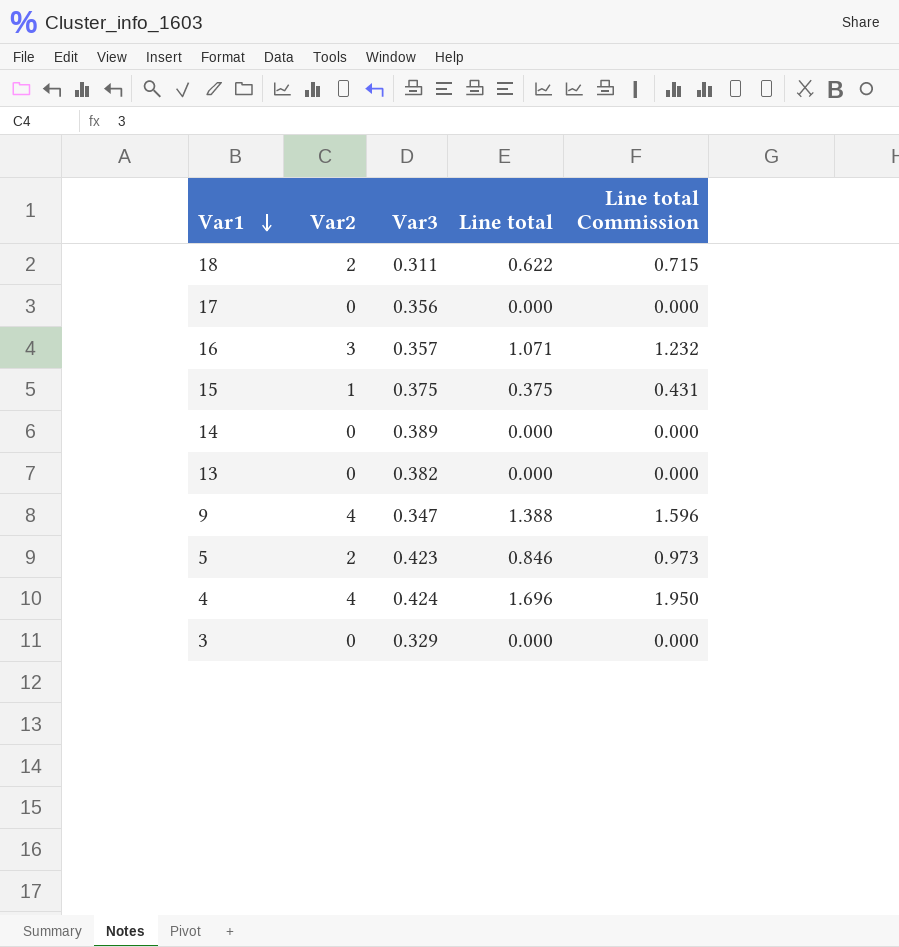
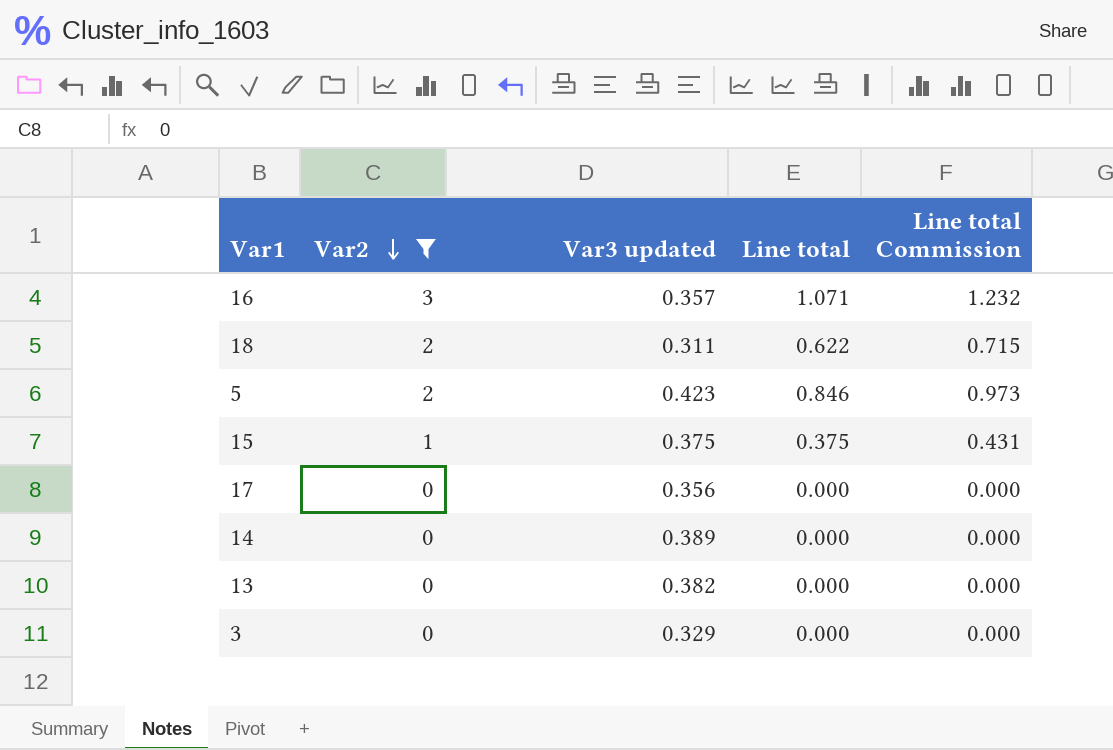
filter: none -> Var2 != 4
row order: Var1 descending -> Var2 descending
column name: Var3 -> Var3 updated

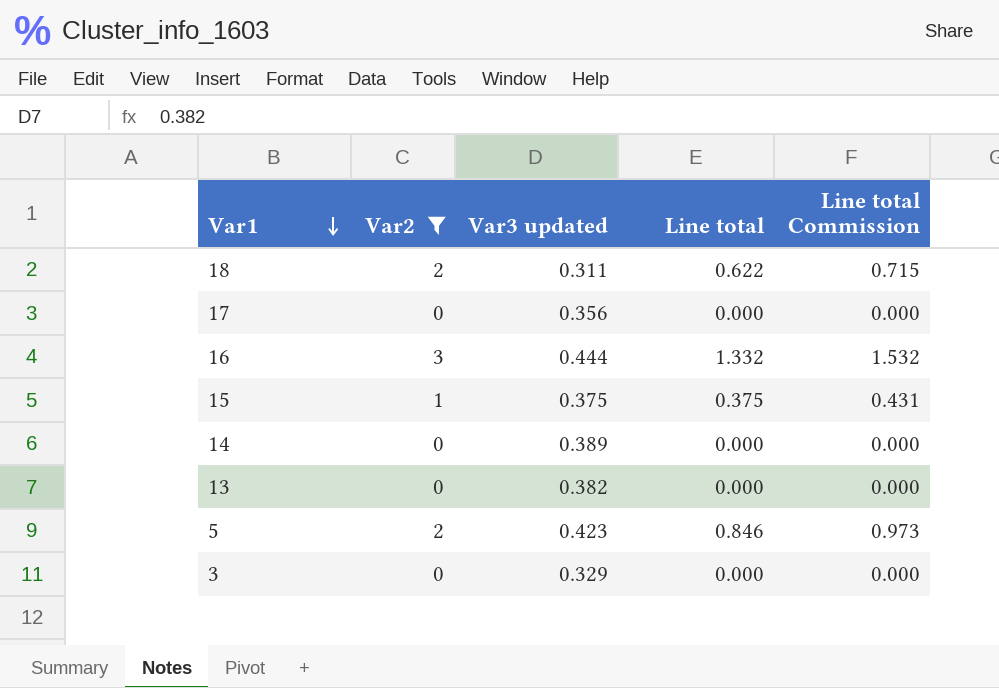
row order: Var2 descending -> Var1 descending
16 | Var3 updated: 0.357 -> 0.444
16 | Line total: 1.071 -> 1.332
16 | Line total Commission: 1.232 -> 1.532

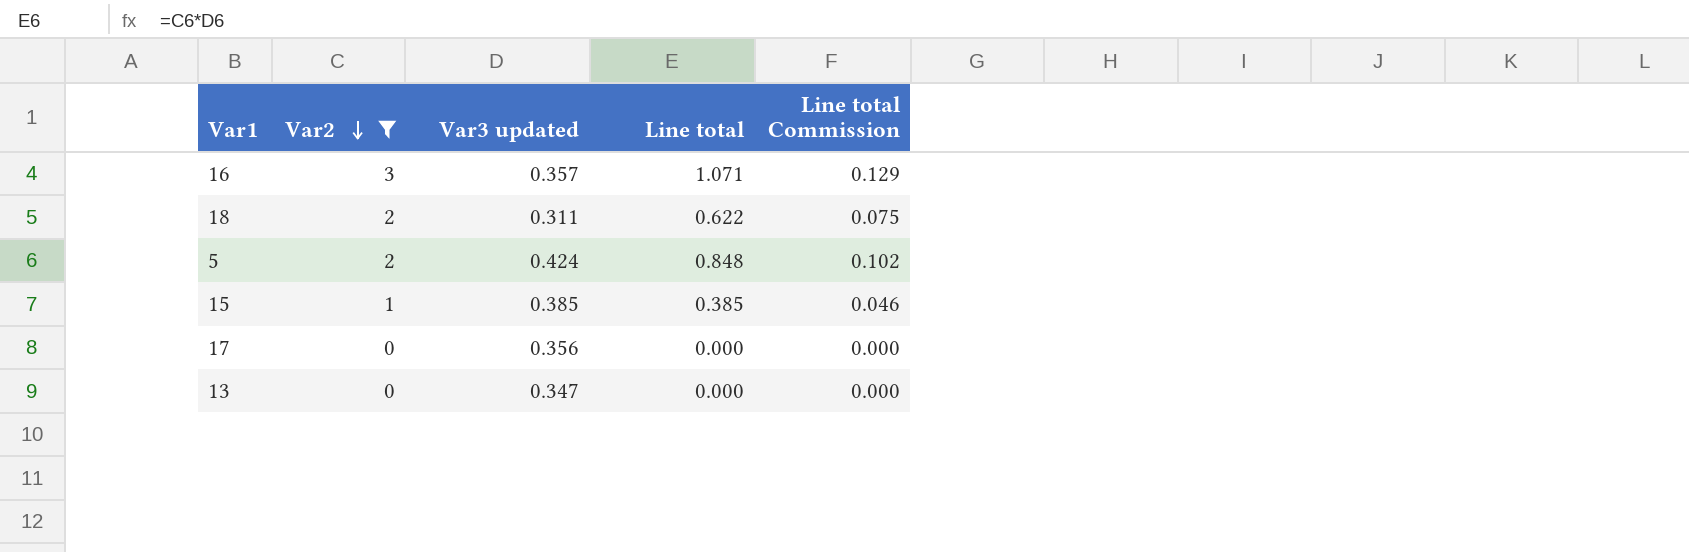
row order: Var1 descending -> Var2 descending
column Line total Commission | formula: [Line total] * 1.15 -> [Line total] * 0.12
row 14: 0 | 0.389 | 0.000 | 0.000 -> none
row 3: 0 | 0.329 | 0.000 | 0.000 -> none
16 | Var3 updated: 0.444 -> 0.357
16 | Line total: 1.332 -> 1.071
5 | Var3 updated: 0.423 -> 0.424
5 | Line total: 0.846 -> 0.848
15 | Var3 updated: 0.375 -> 0.385
15 | Line total: 0.375 -> 0.385
13 | Var3 updated: 0.382 -> 0.347

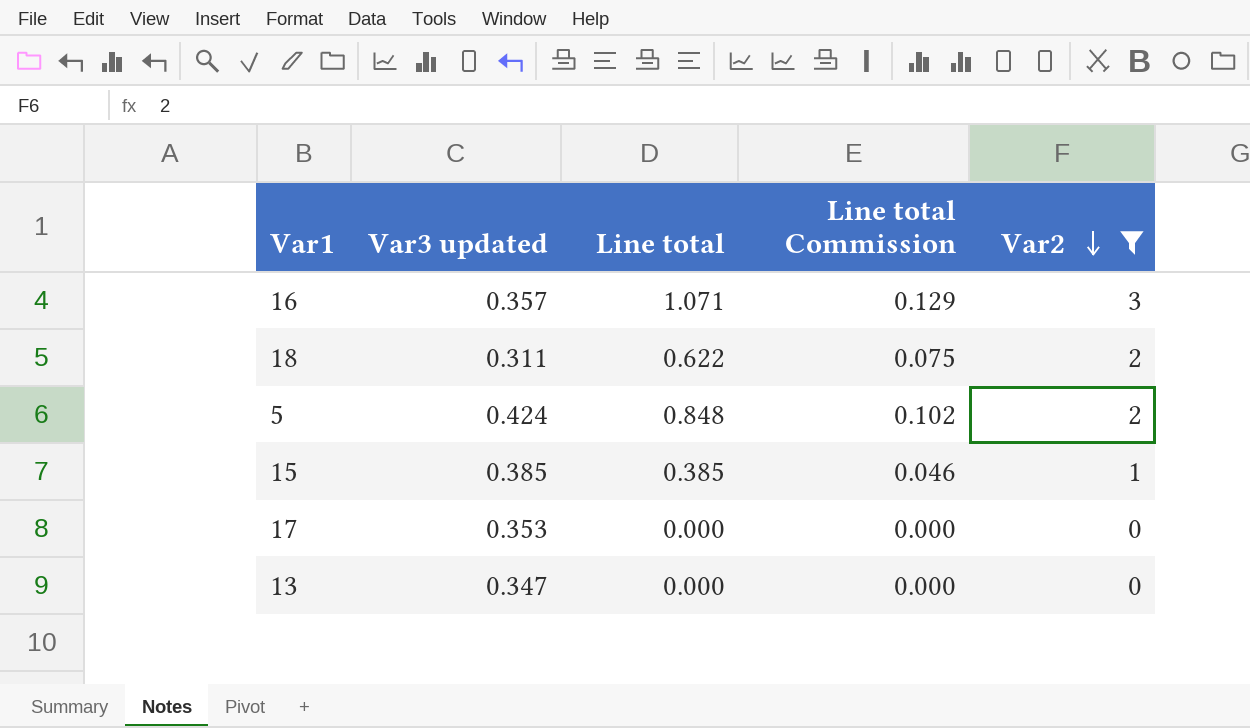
column Var2 | position: 2 -> 5
17 | Var3 updated: 0.356 -> 0.353

